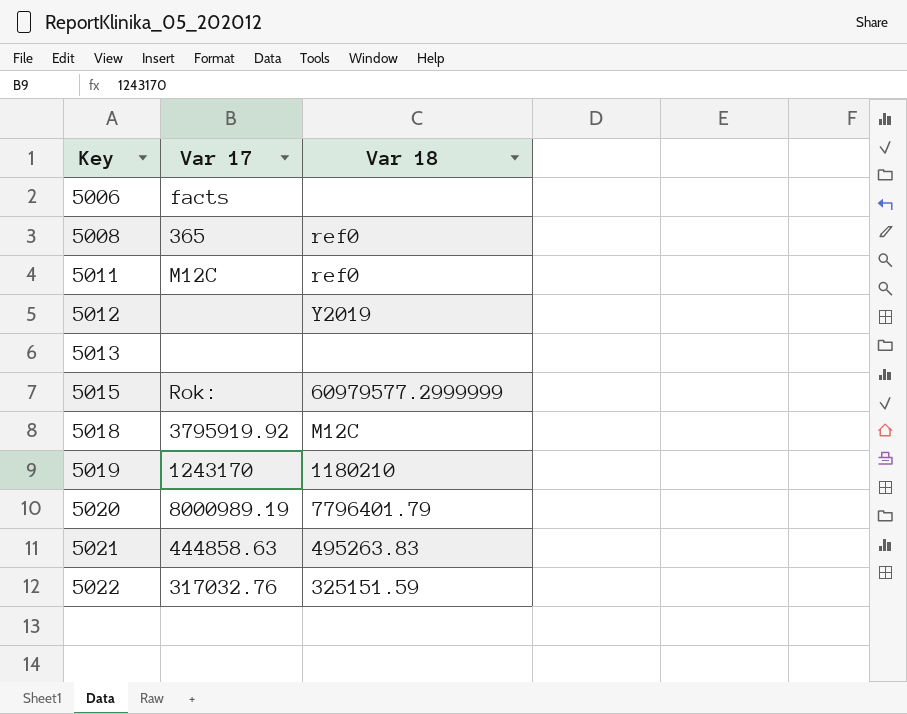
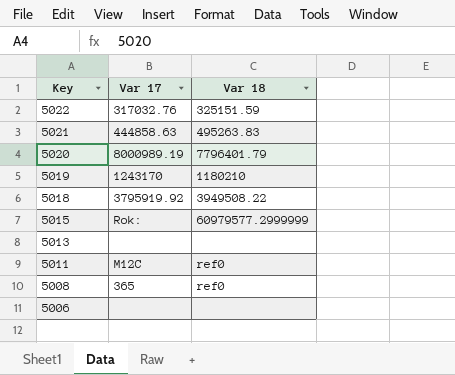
row order: Key ascending -> Key descending
row 5012: none | Y2019 -> none
5018 | Var 18: M12C -> 3949508.22
5006 | Var 17: facts -> none

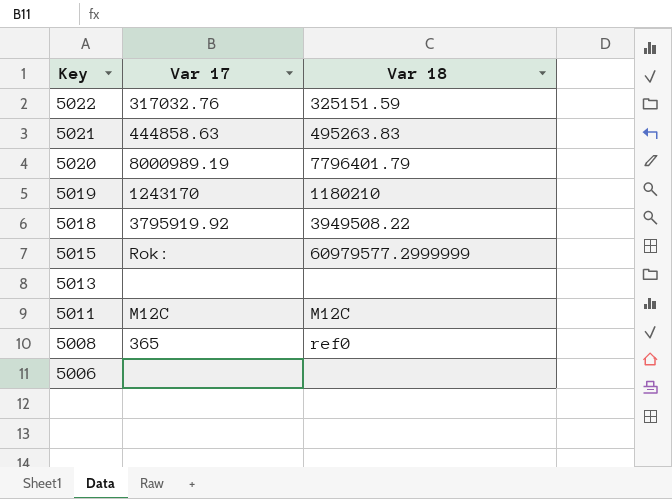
5011 | Var 18: ref0 -> M12C

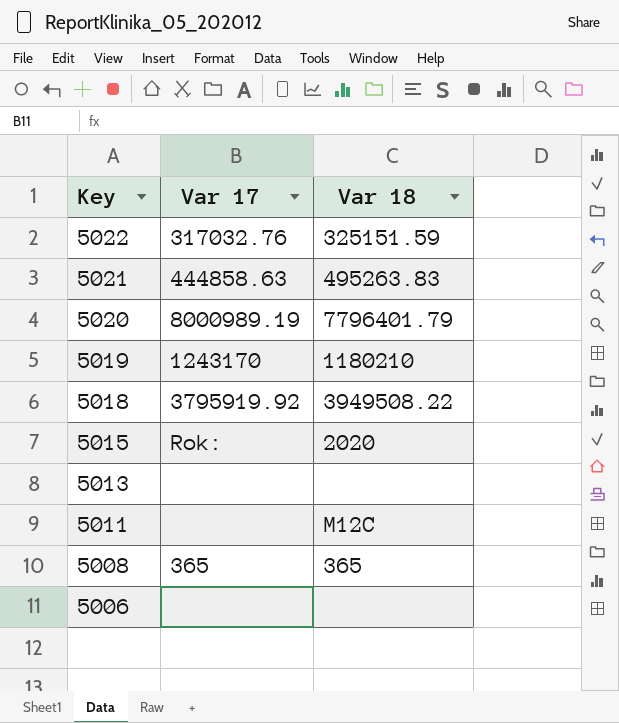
5015 | Var 18: 60979577.2999999 -> 2020
5011 | Var 17: M12C -> none
5008 | Var 18: ref0 -> 365

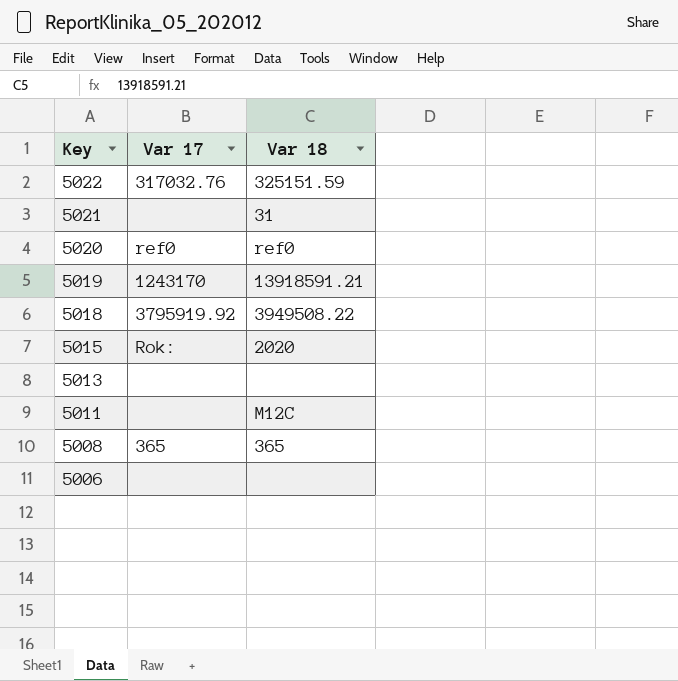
5021 | Var 17: 444858.63 -> none
5021 | Var 18: 495263.83 -> 31
5020 | Var 17: 8000989.19 -> ref0
5020 | Var 18: 7796401.79 -> ref0
5019 | Var 18: 1180210 -> 13918591.21

